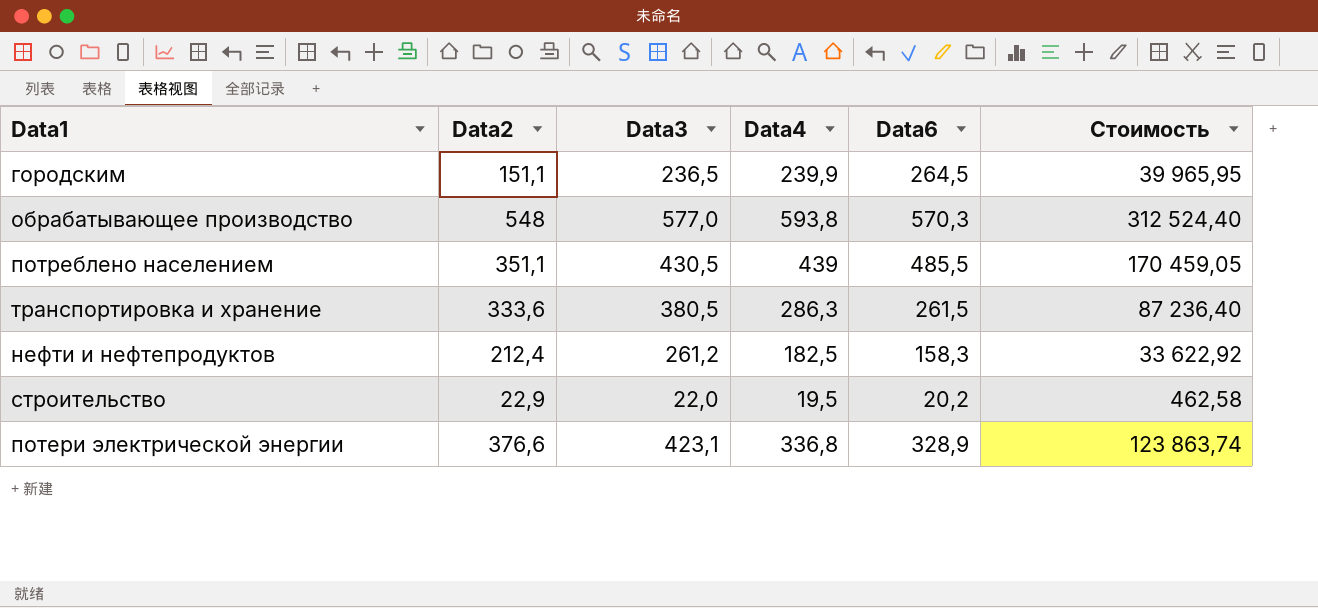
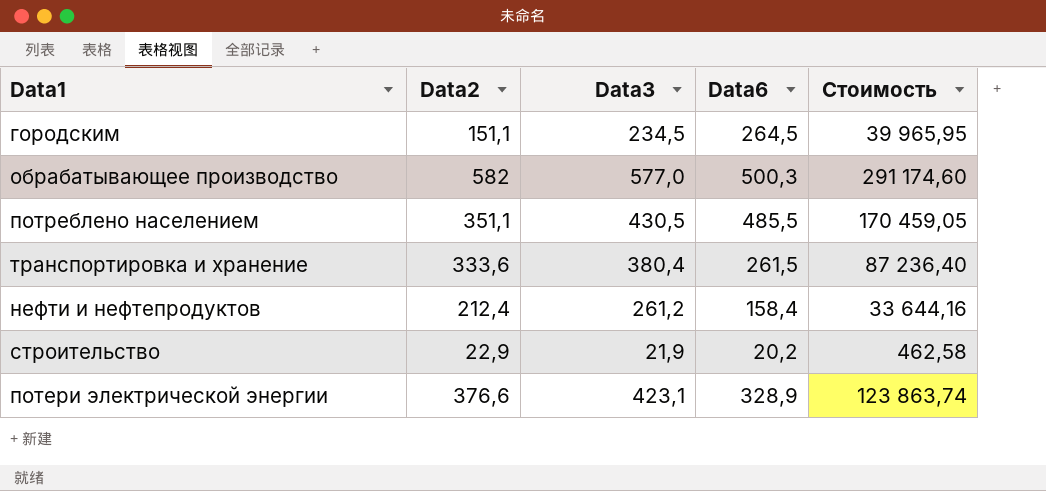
column Data4 | position: 4 -> none
городским | Data3: 236,5 -> 234,5
обрабатывающее производство | Data2: 548 -> 582
обрабатывающее производство | Data6: 570,3 -> 500,3
обрабатывающее производство | Стоимость: 312 524,40 -> 291 174,60
транспортировка и хранение | Data3: 380,5 -> 380,4
нефти и нефтепродуктов | Data6: 158,3 -> 158,4
нефти и нефтепродуктов | Стоимость: 33 622,92 -> 33 644,16
строительство | Data3: 22,0 -> 21,9

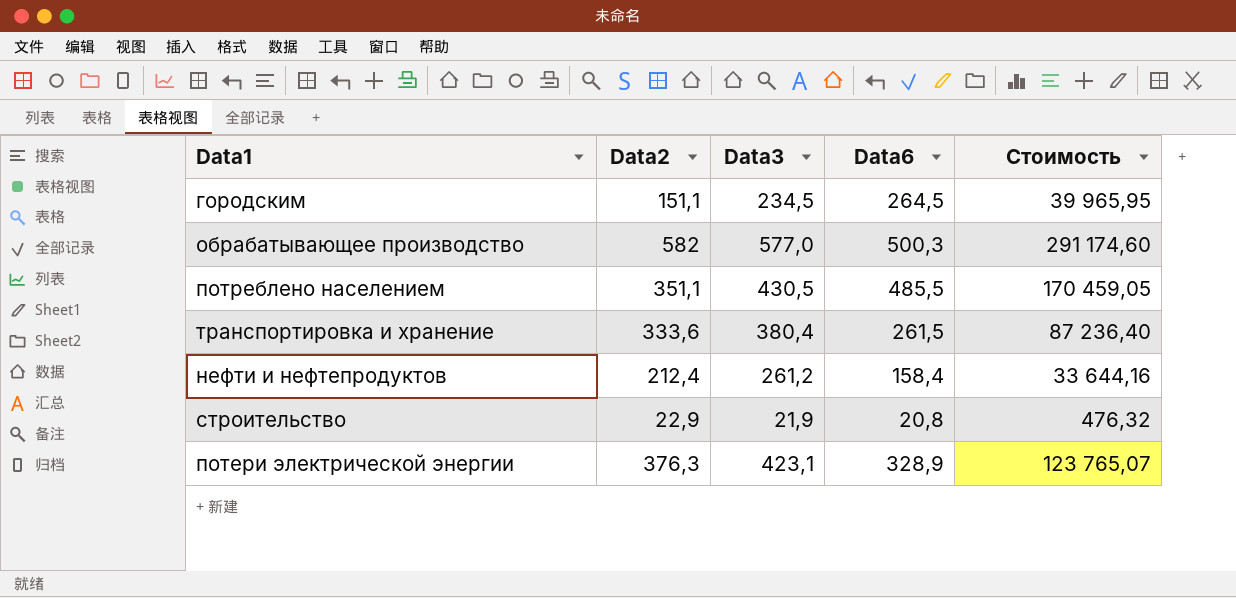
строительство | Data6: 20,2 -> 20,8
строительство | Стоимость: 462,58 -> 476,32
потери электрической энергии | Data2: 376,6 -> 376,3
потери электрической энергии | Стоимость: 123 863,74 -> 123 765,07

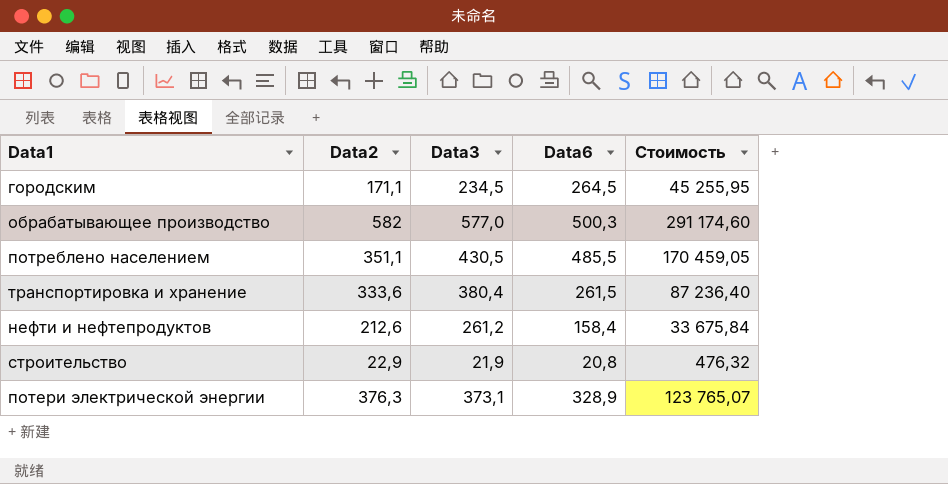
городским | Data2: 151,1 -> 171,1
городским | Стоимость: 39 965,95 -> 45 255,95
нефти и нефтепродуктов | Data2: 212,4 -> 212,6
нефти и нефтепродуктов | Стоимость: 33 644,16 -> 33 675,84
потери электрической энергии | Data3: 423,1 -> 373,1

